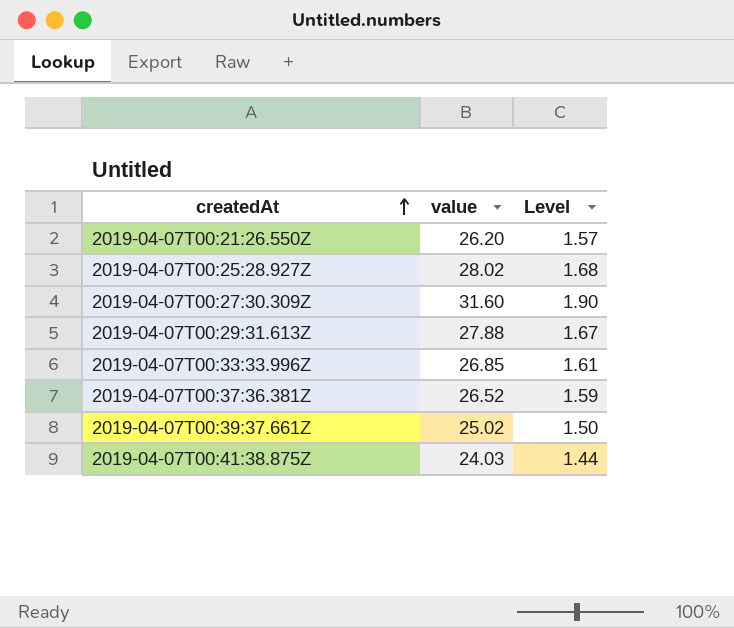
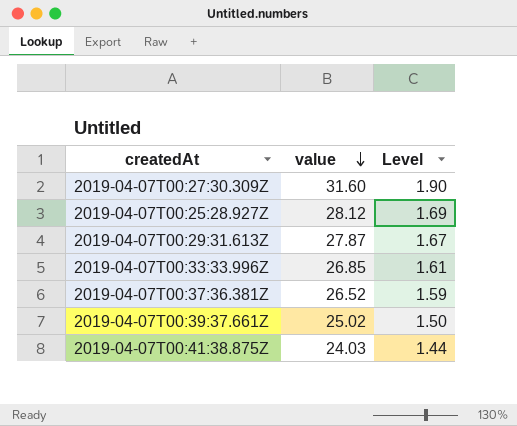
row order: createdAt ascending -> value descending
row 2019-04-07T00:21:26.550Z: 26.20 | 1.57 -> none
2019-04-07T00:25:28.927Z | value: 28.02 -> 28.12
2019-04-07T00:25:28.927Z | Level: 1.68 -> 1.69
2019-04-07T00:29:31.613Z | value: 27.88 -> 27.87

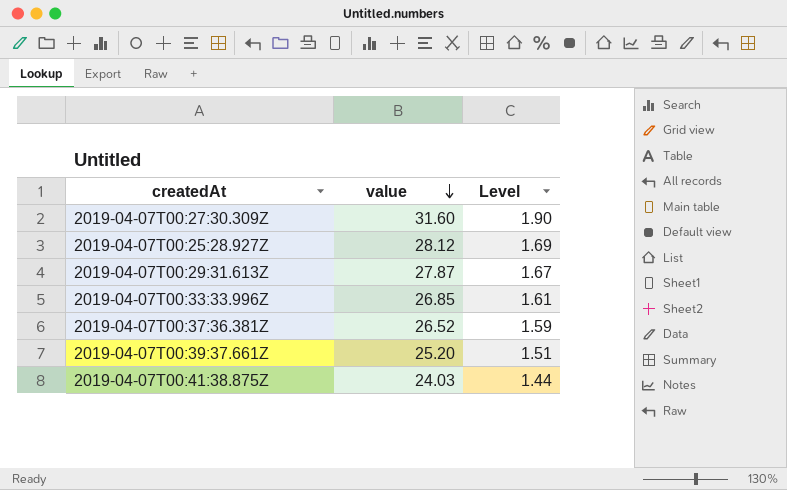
2019-04-07T00:39:37.661Z | value: 25.02 -> 25.20
2019-04-07T00:39:37.661Z | Level: 1.50 -> 1.51

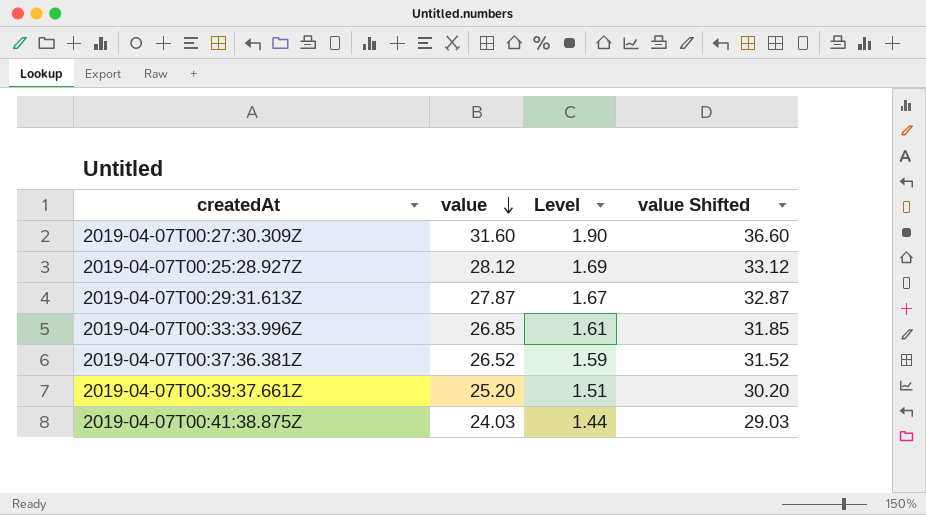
column value Shifted | formula: none -> [value] + 5

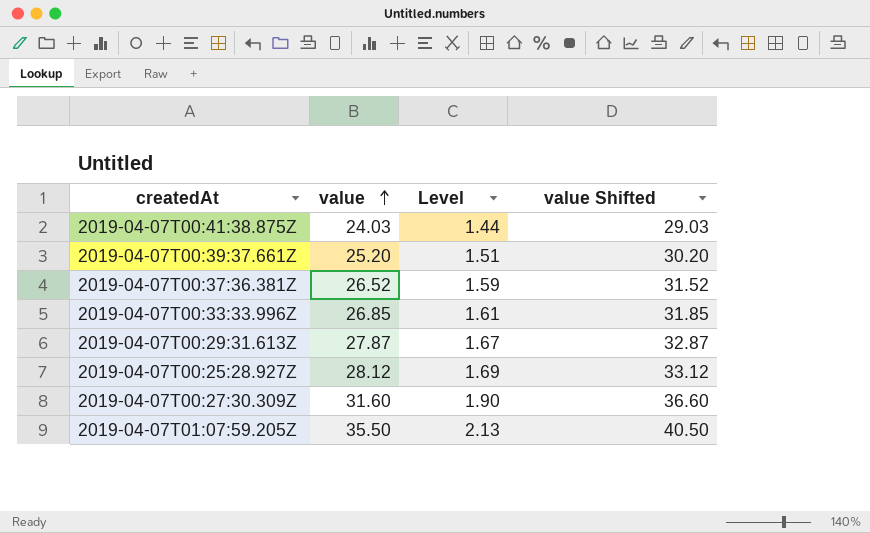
row order: value descending -> value ascending
row 2019-04-07T01:07:59.205Z: none -> 35.50 | 2.13 | 40.50

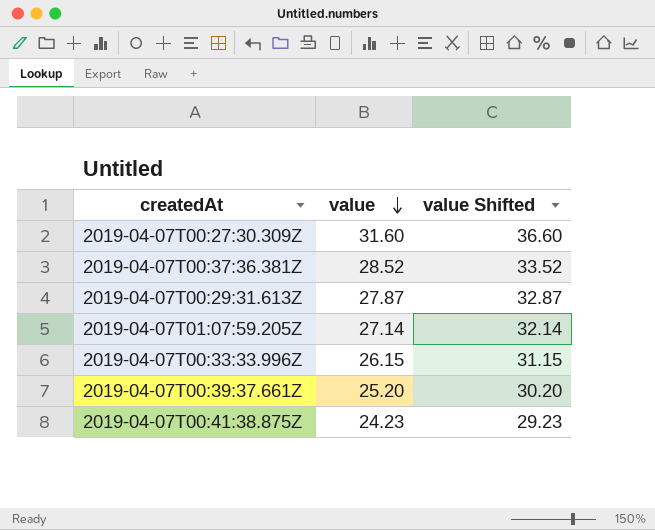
row order: value ascending -> value descending
column Level | formula: [value] * 0.06 -> none
row 2019-04-07T00:25:28.927Z: 28.12 | 1.69 | 33.12 -> none
2019-04-07T00:37:36.381Z | value: 26.52 -> 28.52
2019-04-07T00:37:36.381Z | value Shifted: 31.52 -> 33.52
2019-04-07T01:07:59.205Z | value: 35.50 -> 27.14
2019-04-07T01:07:59.205Z | value Shifted: 40.50 -> 32.14
2019-04-07T00:33:33.996Z | value: 26.85 -> 26.15
2019-04-07T00:33:33.996Z | value Shifted: 31.85 -> 31.15
2019-04-07T00:41:38.875Z | value: 24.03 -> 24.23
2019-04-07T00:41:38.875Z | value Shifted: 29.03 -> 29.23

